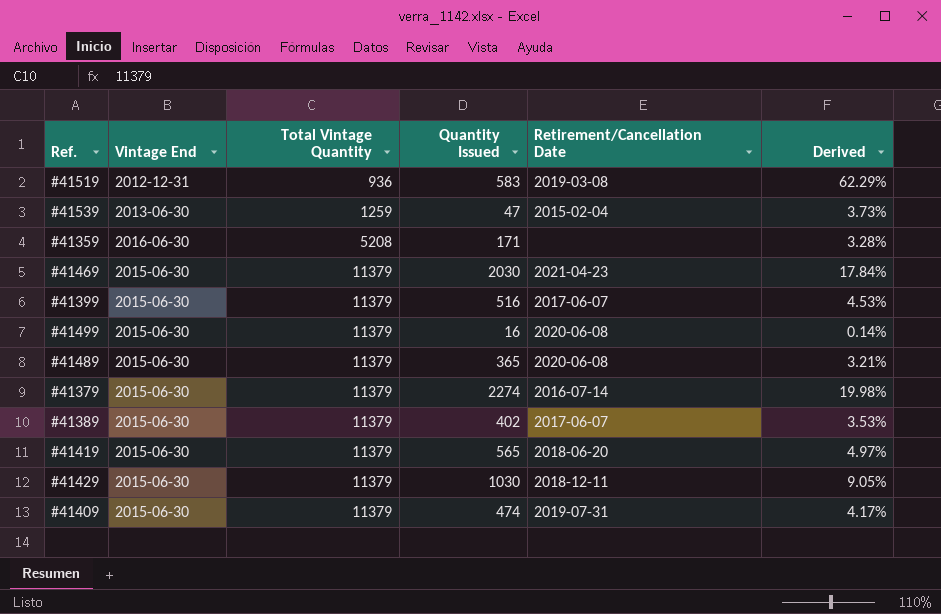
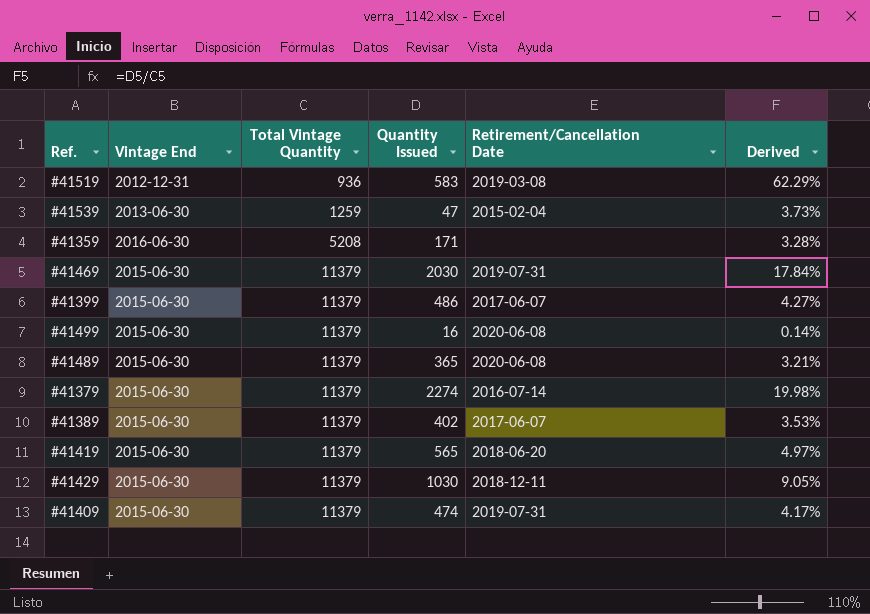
#41469 | Retirement/Cancellation Date: 2021-04-23 -> 2019-07-31
#41399 | Quantity Issued: 516 -> 486
#41399 | Derived: 4.53% -> 4.27%

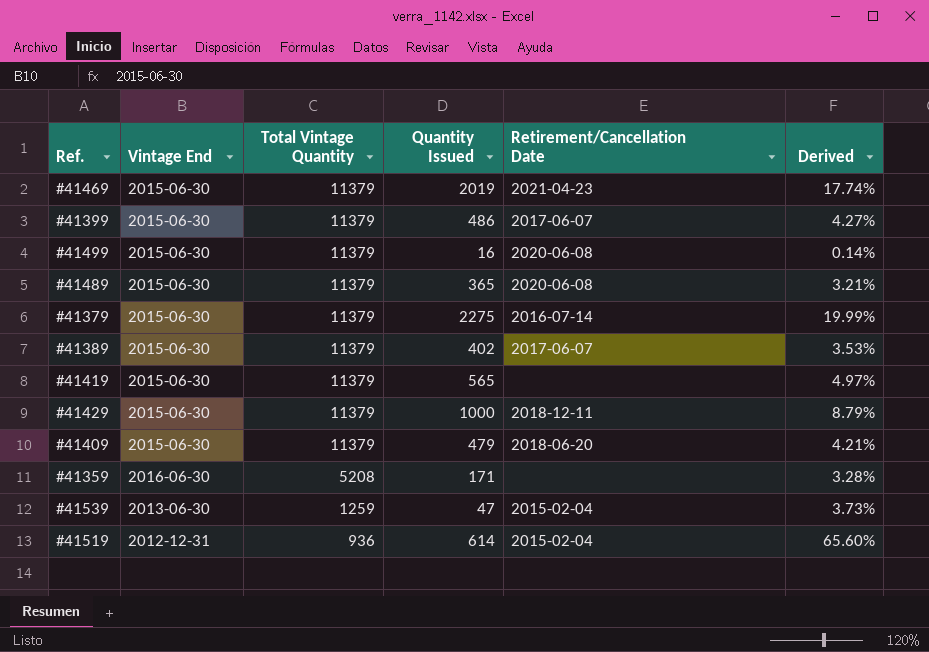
row order: Total Vintage Quantity ascending -> Total Vintage Quantity descending
#41469 | Quantity Issued: 2030 -> 2019
#41469 | Retirement/Cancellation Date: 2019-07-31 -> 2021-04-23
#41469 | Derived: 17.84% -> 17.74%
#41379 | Quantity Issued: 2274 -> 2275
#41379 | Derived: 19.98% -> 19.99%
#41419 | Retirement/Cancellation Date: 2018-06-20 -> none
#41429 | Quantity Issued: 1030 -> 1000
#41429 | Derived: 9.05% -> 8.79%
#41409 | Quantity Issued: 474 -> 479
#41409 | Retirement/Cancellation Date: 2019-07-31 -> 2018-06-20
#41409 | Derived: 4.17% -> 4.21%
#41519 | Quantity Issued: 583 -> 614
#41519 | Retirement/Cancellation Date: 2019-03-08 -> 2015-02-04
#41519 | Derived: 62.29% -> 65.60%

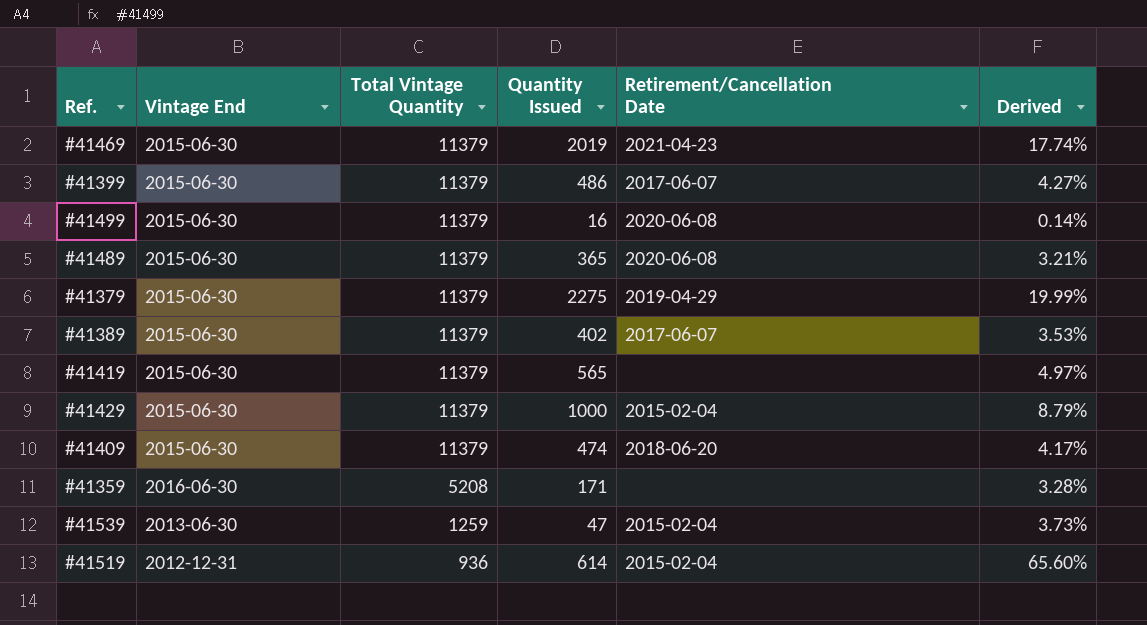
#41379 | Retirement/Cancellation Date: 2016-07-14 -> 2019-04-29
#41429 | Retirement/Cancellation Date: 2018-12-11 -> 2015-02-04
#41409 | Quantity Issued: 479 -> 474
#41409 | Derived: 4.21% -> 4.17%

